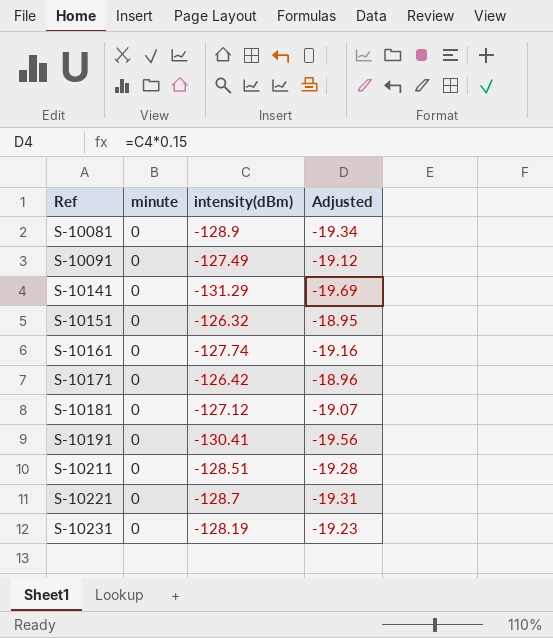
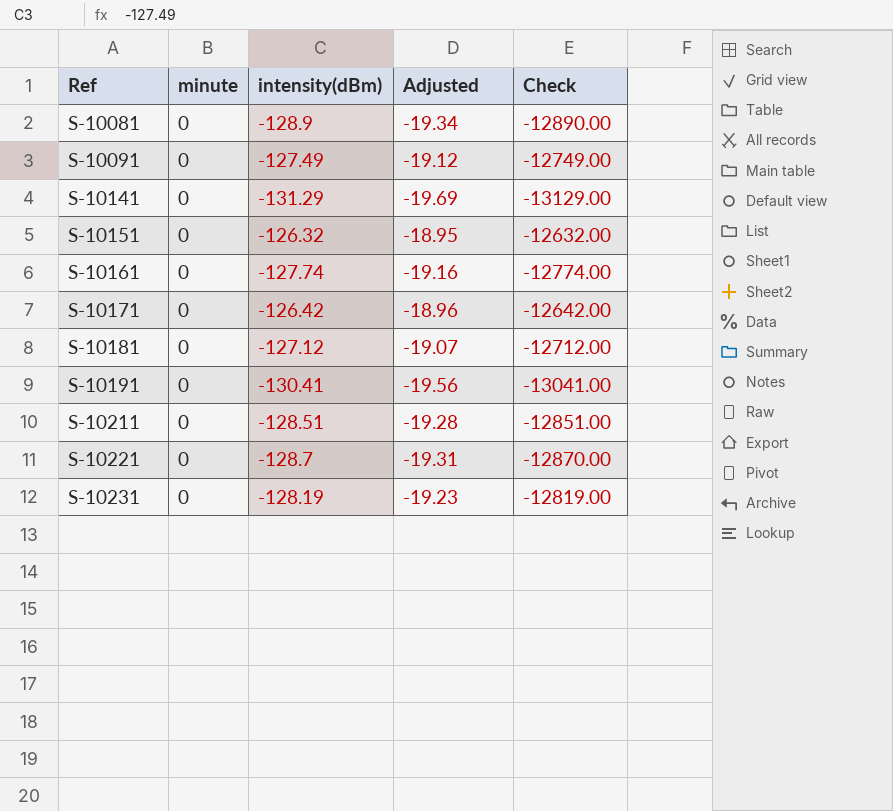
column Check | formula: none -> [intensity(dBm)] * 100

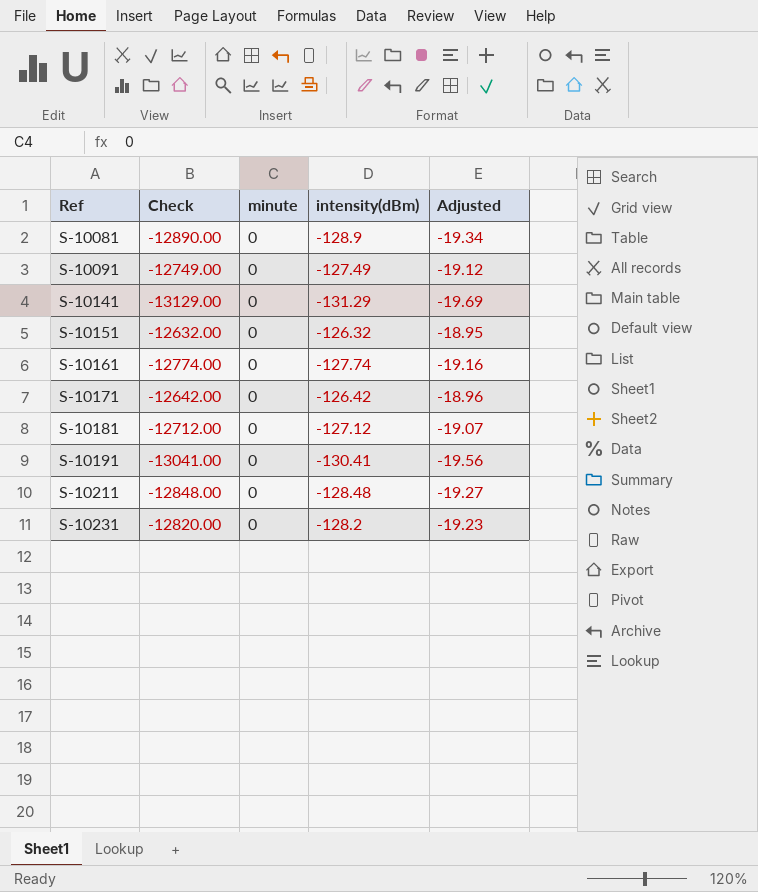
column Check | position: 5 -> 2
row S-10221: 0 | -128.7 | -19.31 | -12870.00 -> none
S-10211 | Check: -12851.00 -> -12848.00
S-10211 | intensity(dBm): -128.51 -> -128.48
S-10211 | Adjusted: -19.28 -> -19.27
S-10231 | Check: -12819.00 -> -12820.00
S-10231 | intensity(dBm): -128.19 -> -128.2

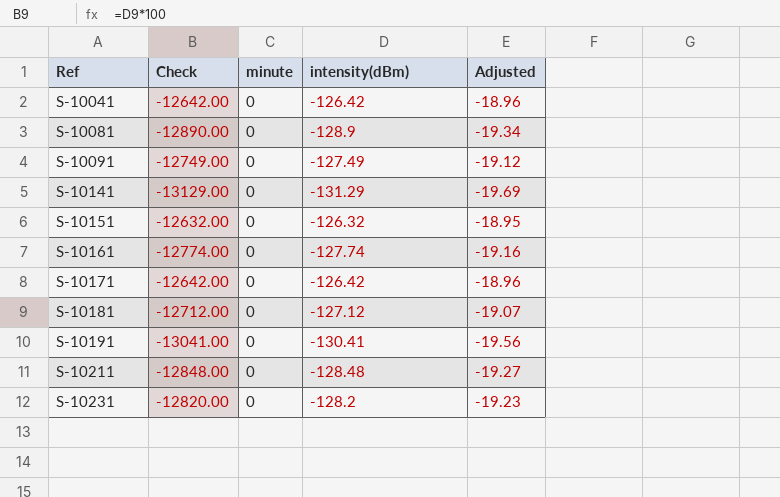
row S-10041: none -> -12642.00 | 0 | -126.42 | -18.96

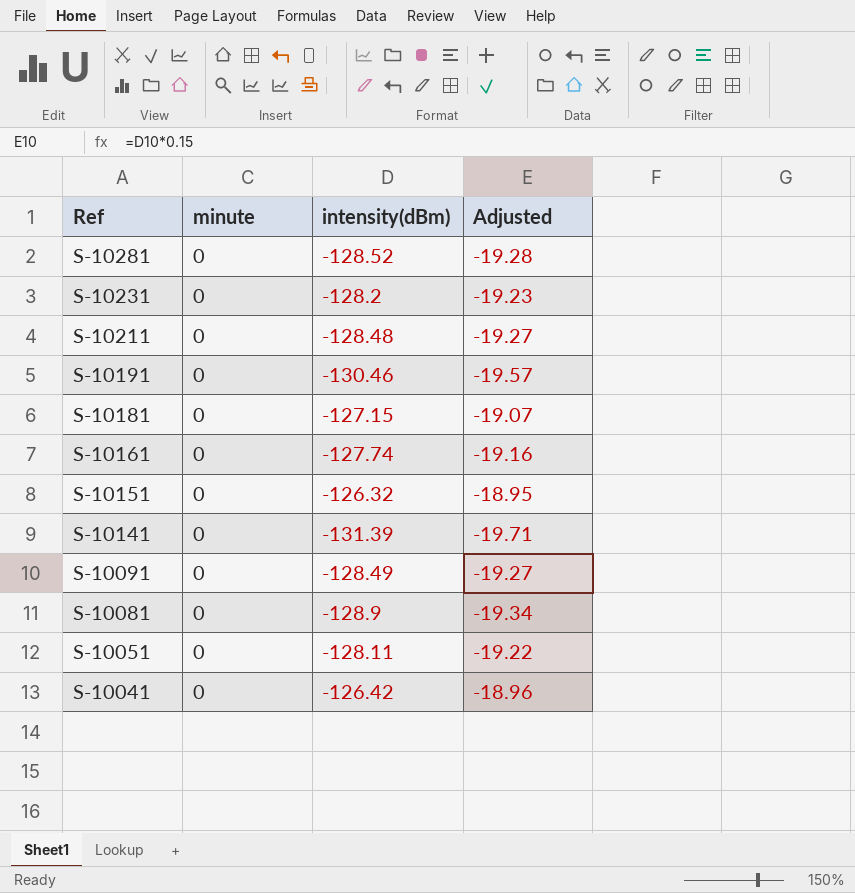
row order: Ref ascending -> Ref descending
column Check | formula: [intensity(dBm)] * 100 -> none
row S-10171: -12642.00 | 0 | -126.42 | -18.96 -> none
row S-10281: none -> 0 | -128.52 | -19.28
S-10191 | intensity(dBm): -130.41 -> -130.46
S-10191 | Adjusted: -19.56 -> -19.57
S-10181 | intensity(dBm): -127.12 -> -127.15
S-10141 | intensity(dBm): -131.29 -> -131.39
S-10141 | Adjusted: -19.69 -> -19.71
S-10091 | intensity(dBm): -127.49 -> -128.49
S-10091 | Adjusted: -19.12 -> -19.27
row S-10051: none -> 0 | -128.11 | -19.22

